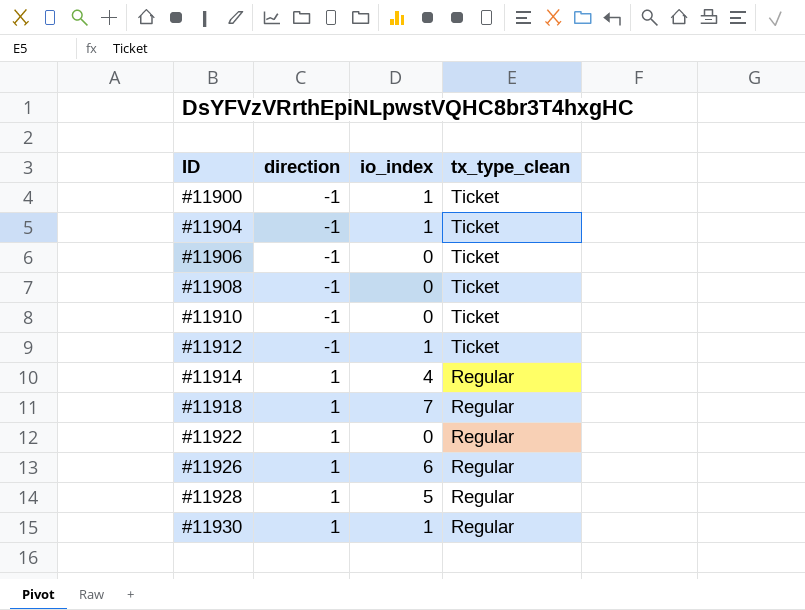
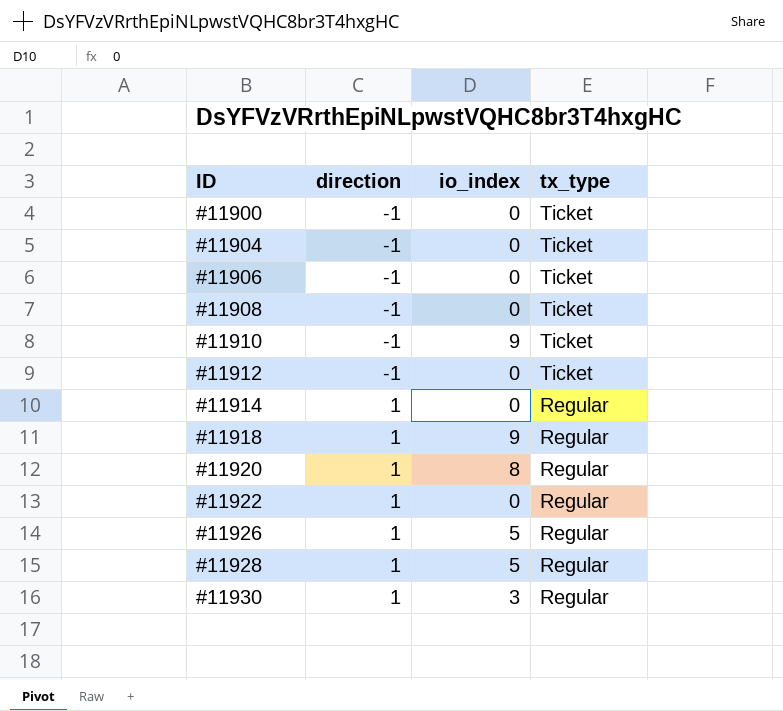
column name: tx_type_clean -> tx_type
#11900 | io_index: 1 -> 0
#11904 | io_index: 1 -> 0
#11910 | io_index: 0 -> 9
#11912 | io_index: 1 -> 0
#11914 | io_index: 4 -> 0
#11918 | io_index: 7 -> 9
row #11920: none -> 1 | 8 | Regular
#11926 | io_index: 6 -> 5
#11930 | io_index: 1 -> 3

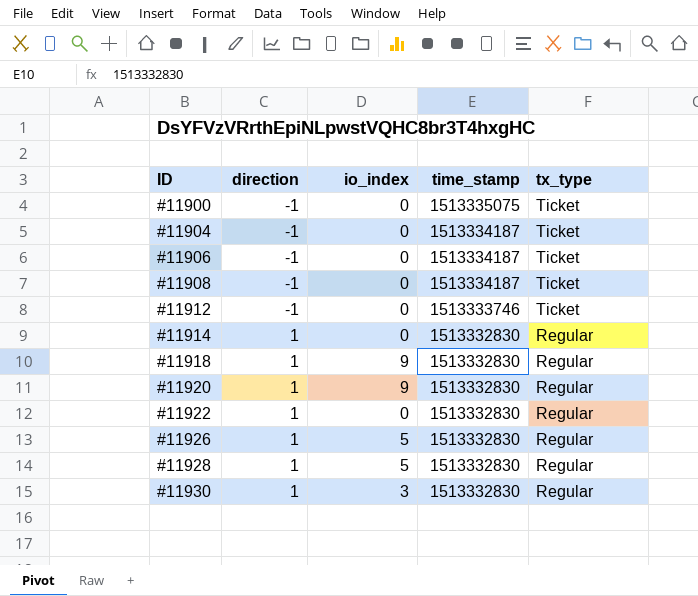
column time_stamp | position: none -> 4
row #11910: -1 | 9 | Ticket -> none
#11920 | io_index: 8 -> 9

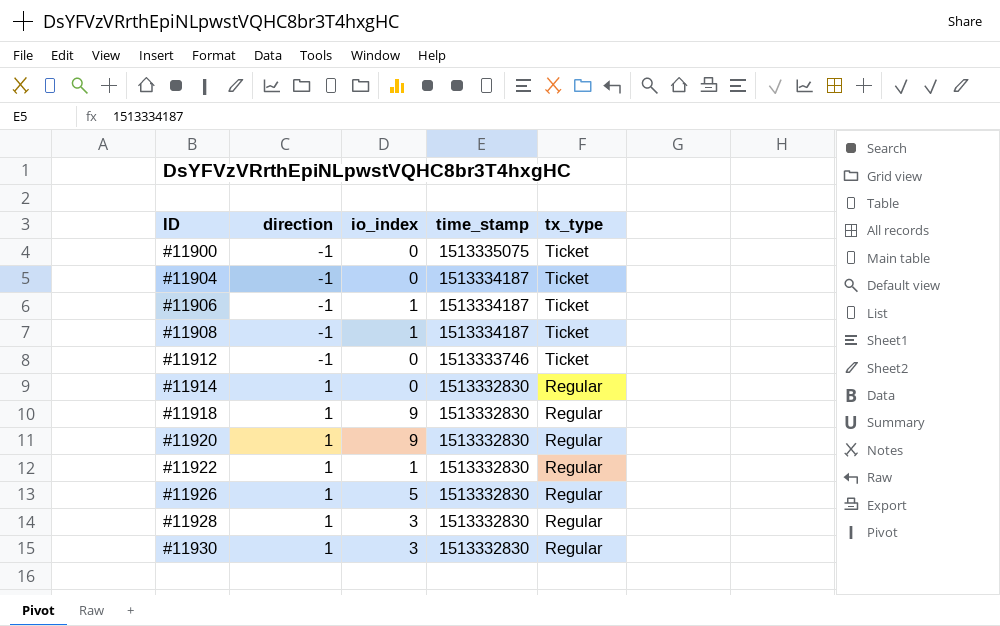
#11906 | io_index: 0 -> 1
#11908 | io_index: 0 -> 1
#11922 | io_index: 0 -> 1
#11928 | io_index: 5 -> 3

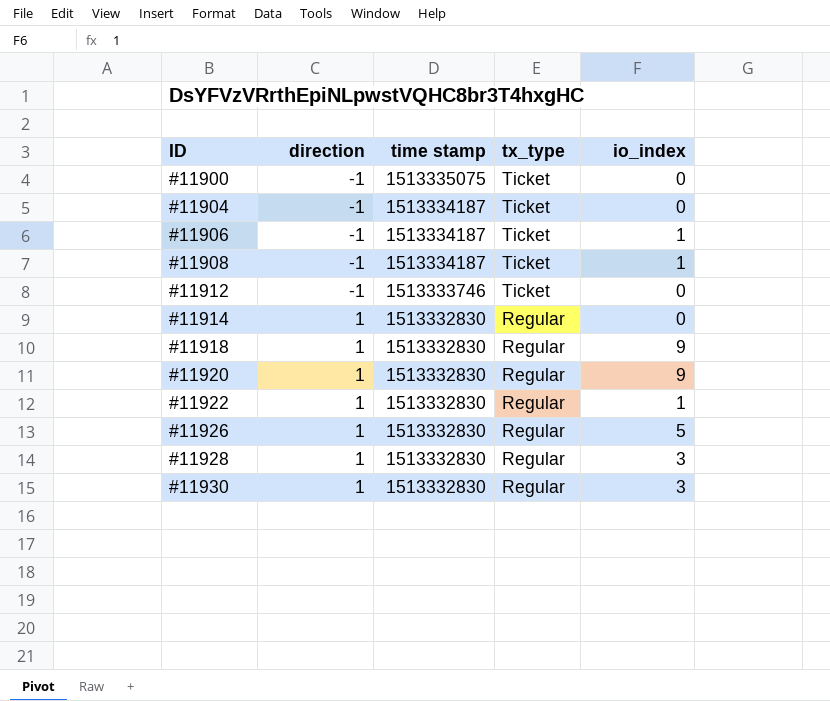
column name: time_stamp -> time stamp
column io_index | position: 3 -> 5

